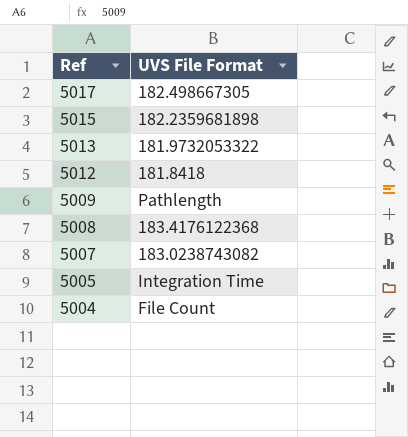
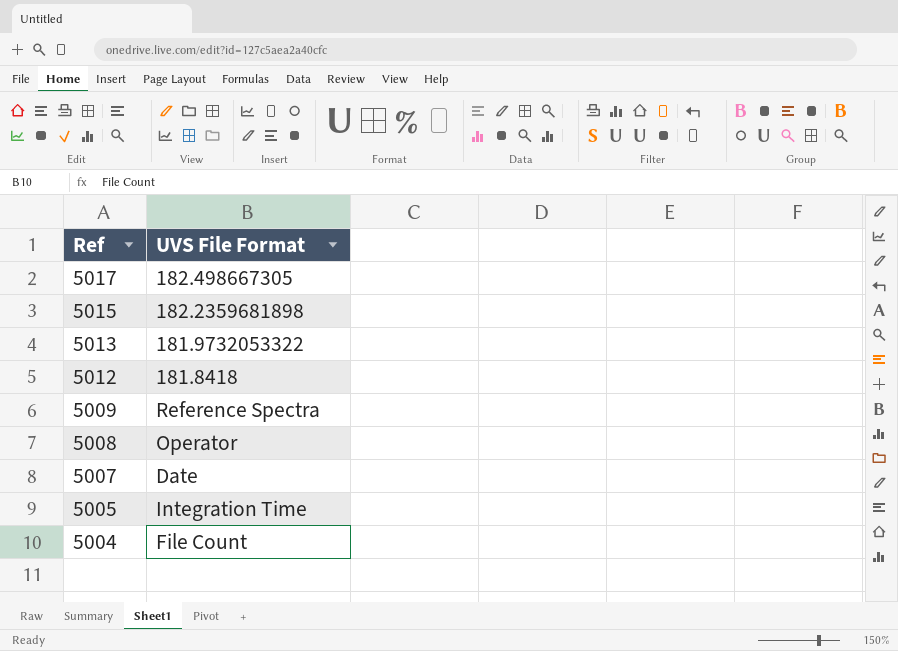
5009 | UVS File Format: Pathlength -> Reference Spectra
5008 | UVS File Format: 183.4176122368 -> Operator
5007 | UVS File Format: 183.0238743082 -> Date

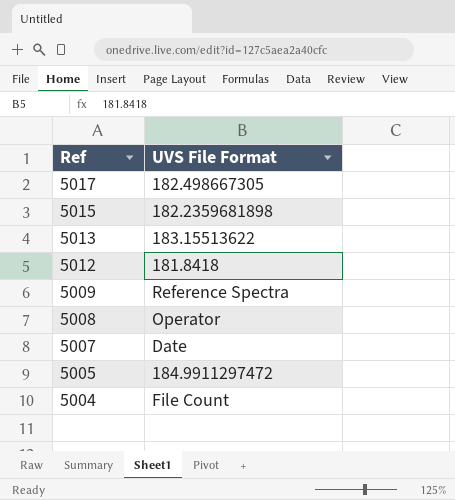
5013 | UVS File Format: 181.9732053322 -> 183.15513622
5005 | UVS File Format: Integration Time -> 184.9911297472

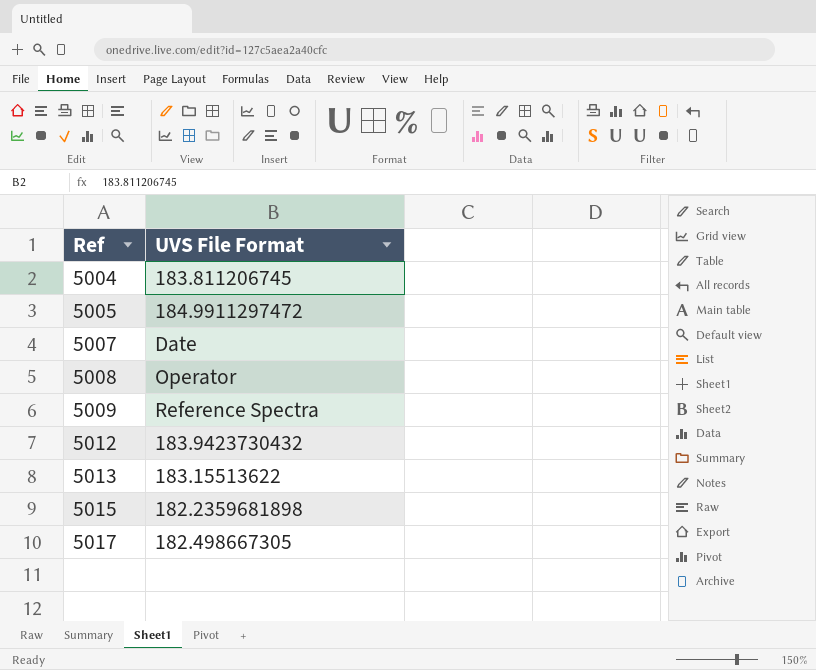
row order: Ref descending -> Ref ascending
5004 | UVS File Format: File Count -> 183.811206745
5012 | UVS File Format: 181.8418 -> 183.9423730432

